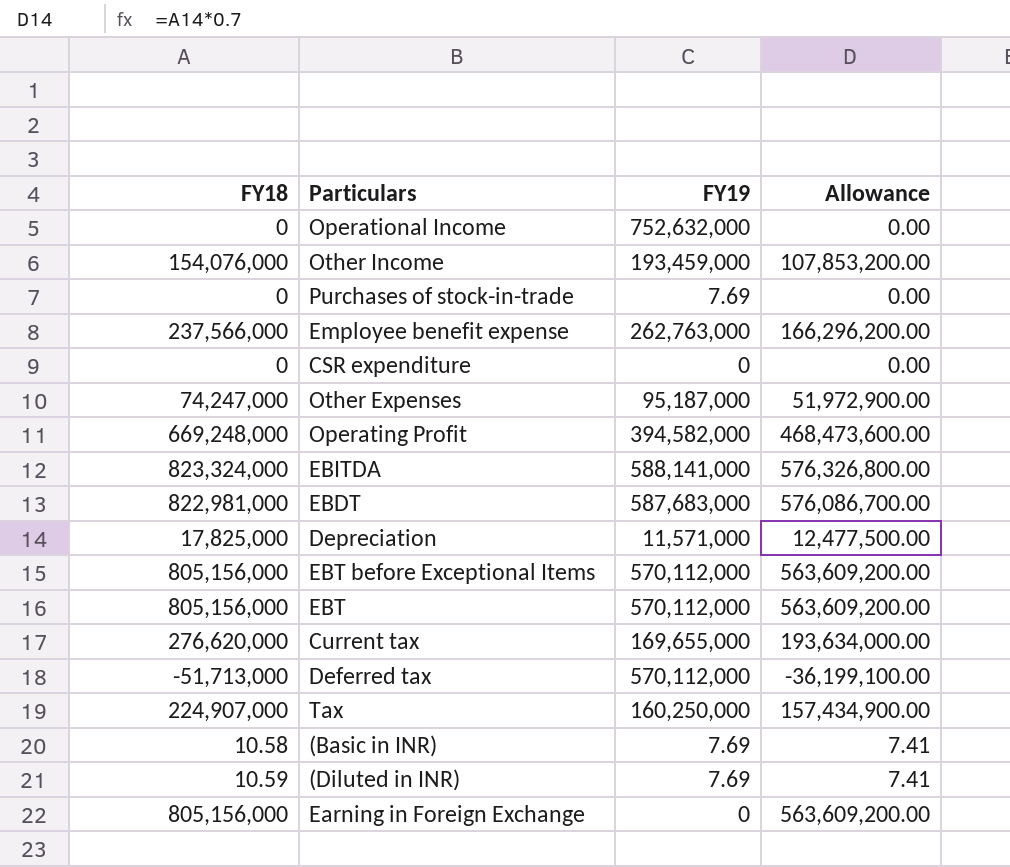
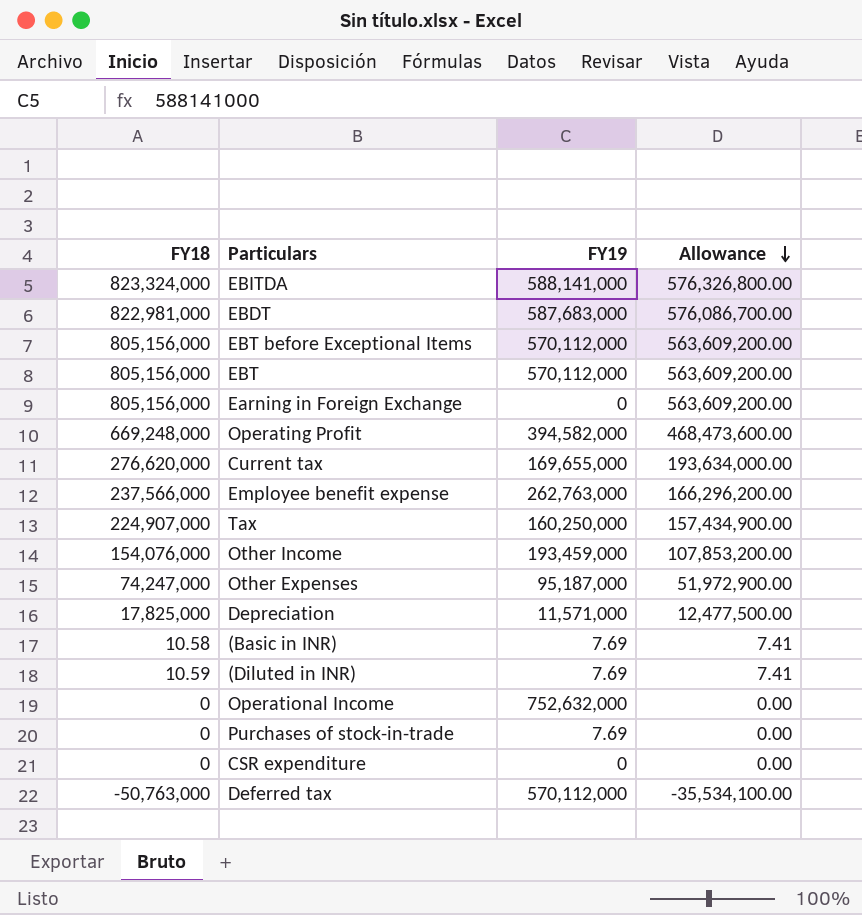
row order: none -> Allowance descending
Deferred tax | FY18: -51,713,000 -> -50,763,000
Deferred tax | Allowance: -36,199,100.00 -> -35,534,100.00

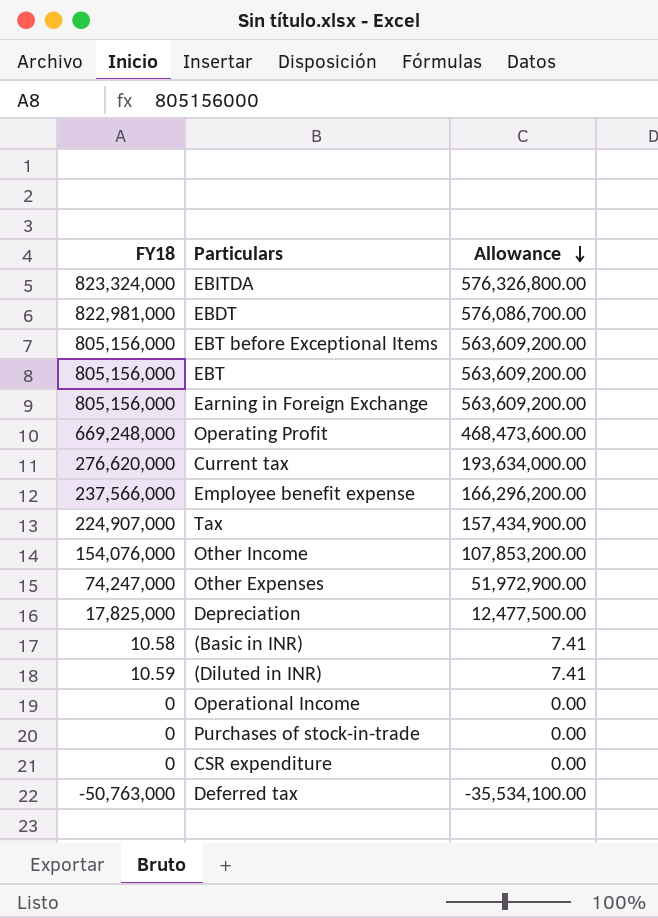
column FY19 | position: 3 -> none

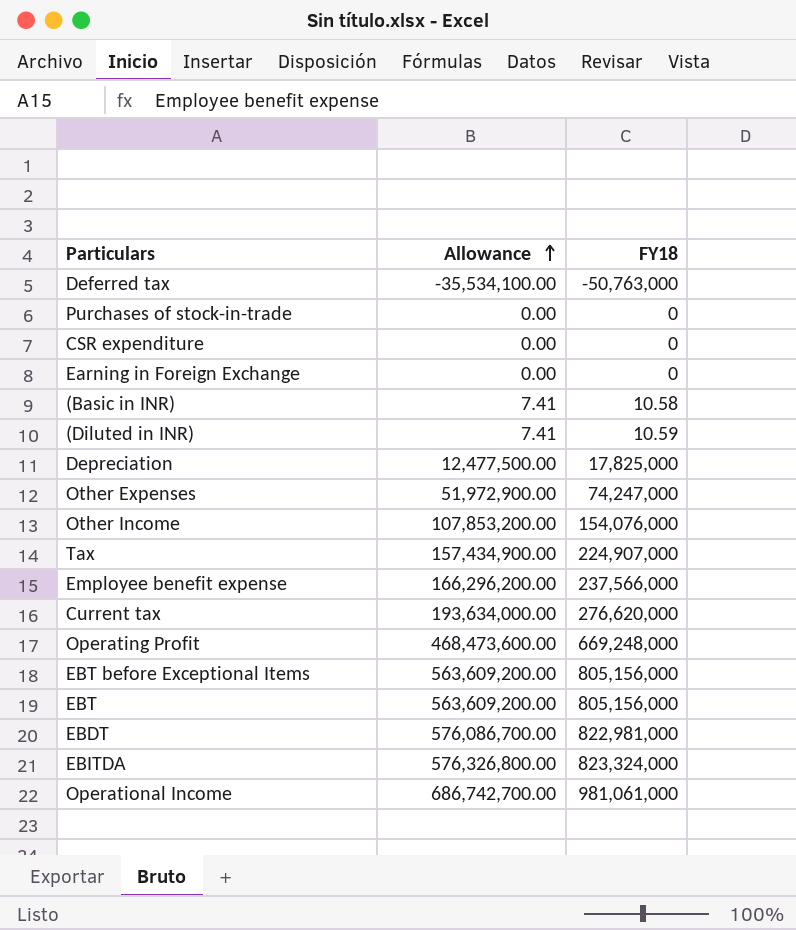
row order: Allowance descending -> Allowance ascending
column FY18 | position: 1 -> 3
Earning in Foreign Exchange | Allowance: 563,609,200.00 -> 0.00
Earning in Foreign Exchange | FY18: 805,156,000 -> 0
Operational Income | Allowance: 0.00 -> 686,742,700.00
Operational Income | FY18: 0 -> 981,061,000

